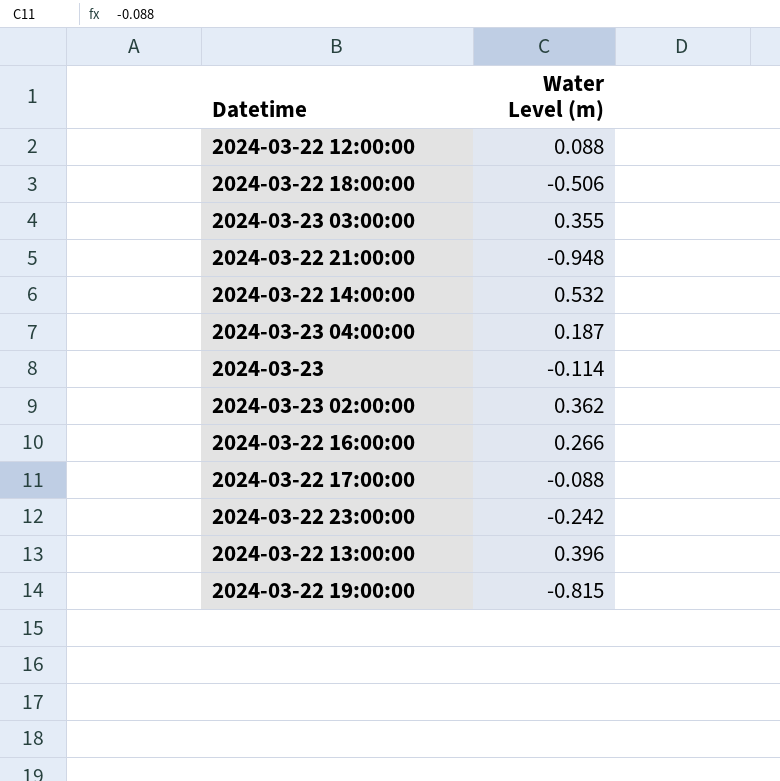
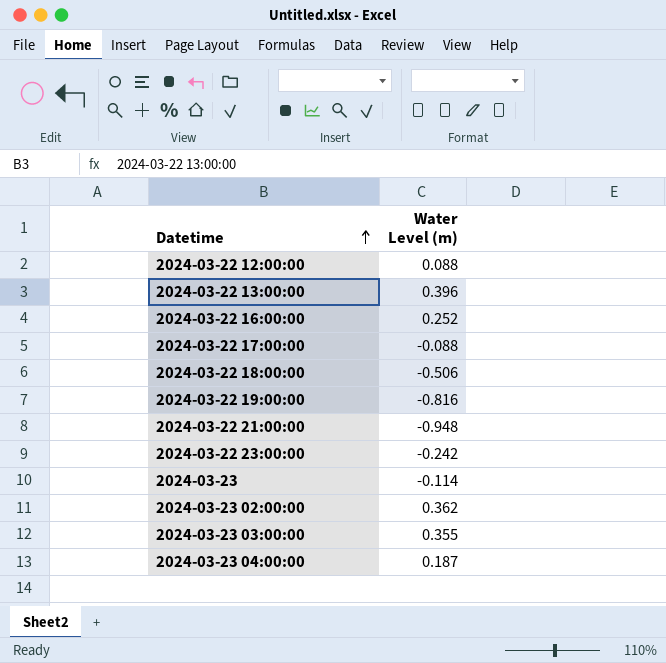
row order: none -> Datetime ascending
row 2024-03-22 14:00:00: 0.532 -> none
2024-03-22 16:00:00 | Water Level (m): 0.266 -> 0.252
2024-03-22 19:00:00 | Water Level (m): -0.815 -> -0.816

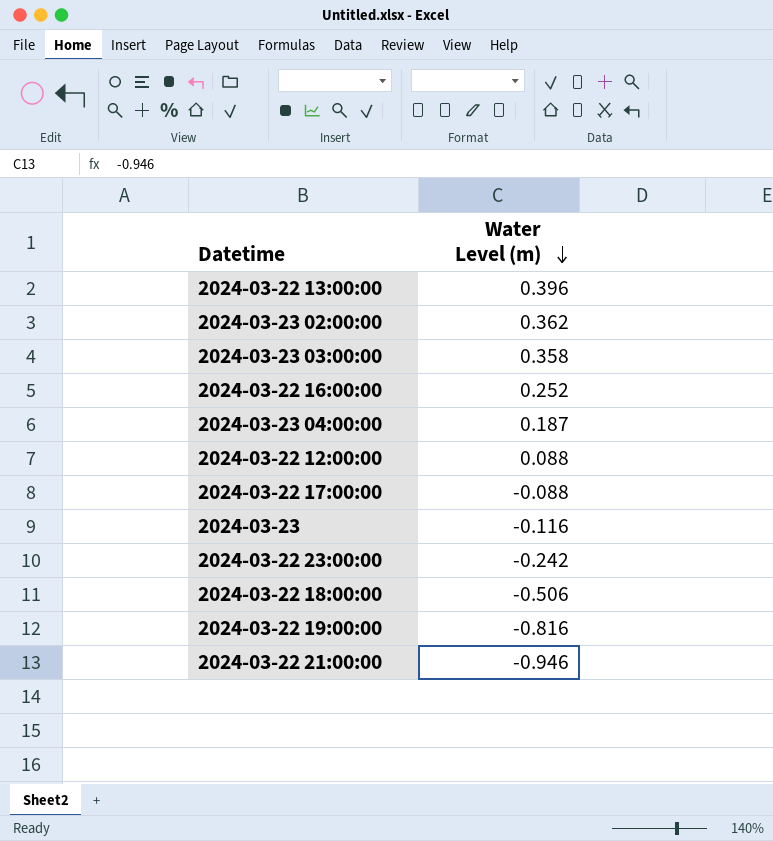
row order: Datetime ascending -> Water Level (m) descending
2024-03-23 03:00:00 | Water Level (m): 0.355 -> 0.358
2024-03-23 | Water Level (m): -0.114 -> -0.116
2024-03-22 21:00:00 | Water Level (m): -0.948 -> -0.946

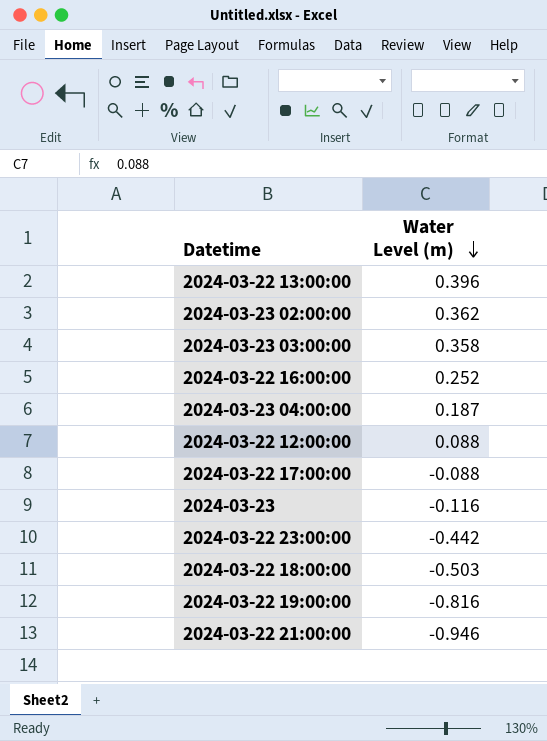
2024-03-22 23:00:00 | Water Level (m): -0.242 -> -0.442
2024-03-22 18:00:00 | Water Level (m): -0.506 -> -0.503

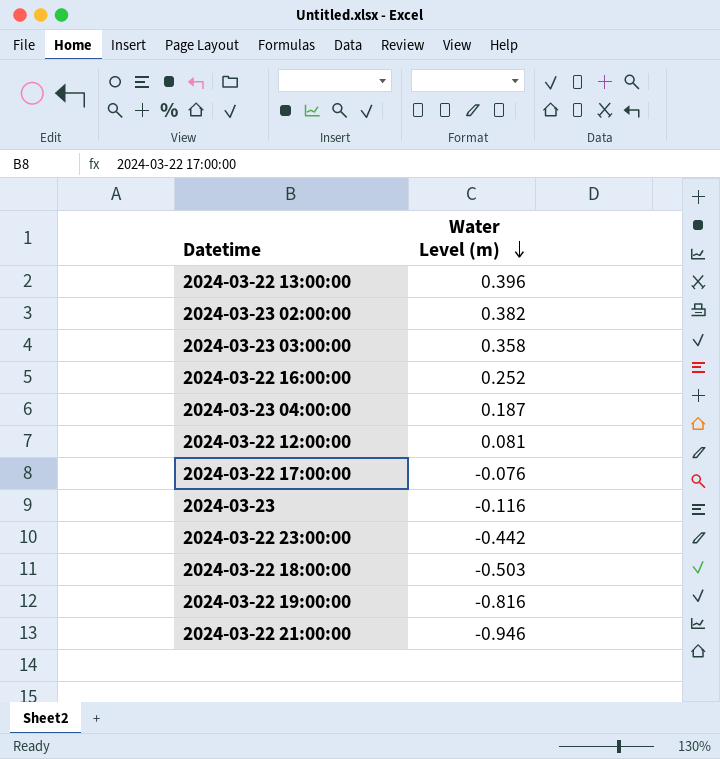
2024-03-23 02:00:00 | Water Level (m): 0.362 -> 0.382
2024-03-22 12:00:00 | Water Level (m): 0.088 -> 0.081
2024-03-22 17:00:00 | Water Level (m): -0.088 -> -0.076

